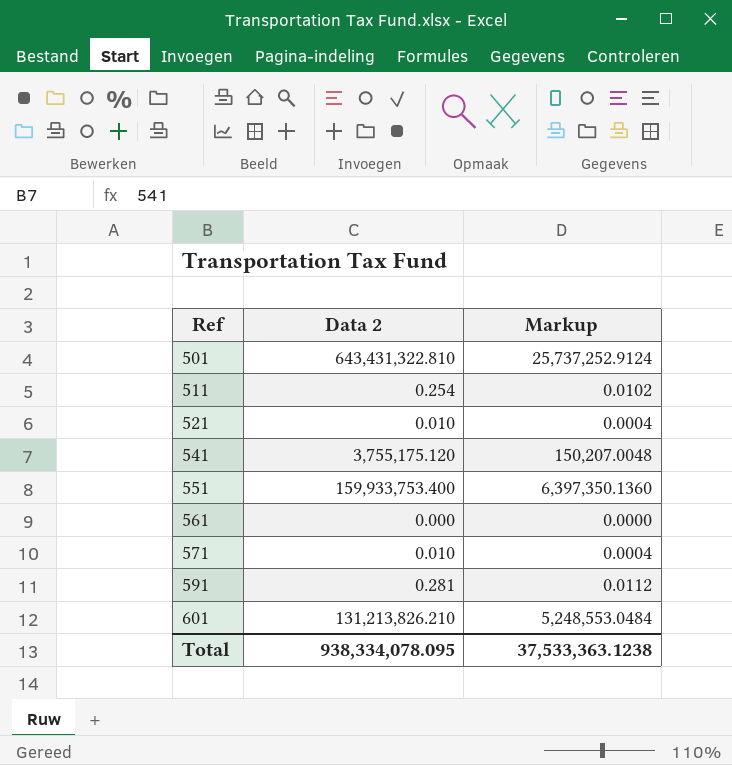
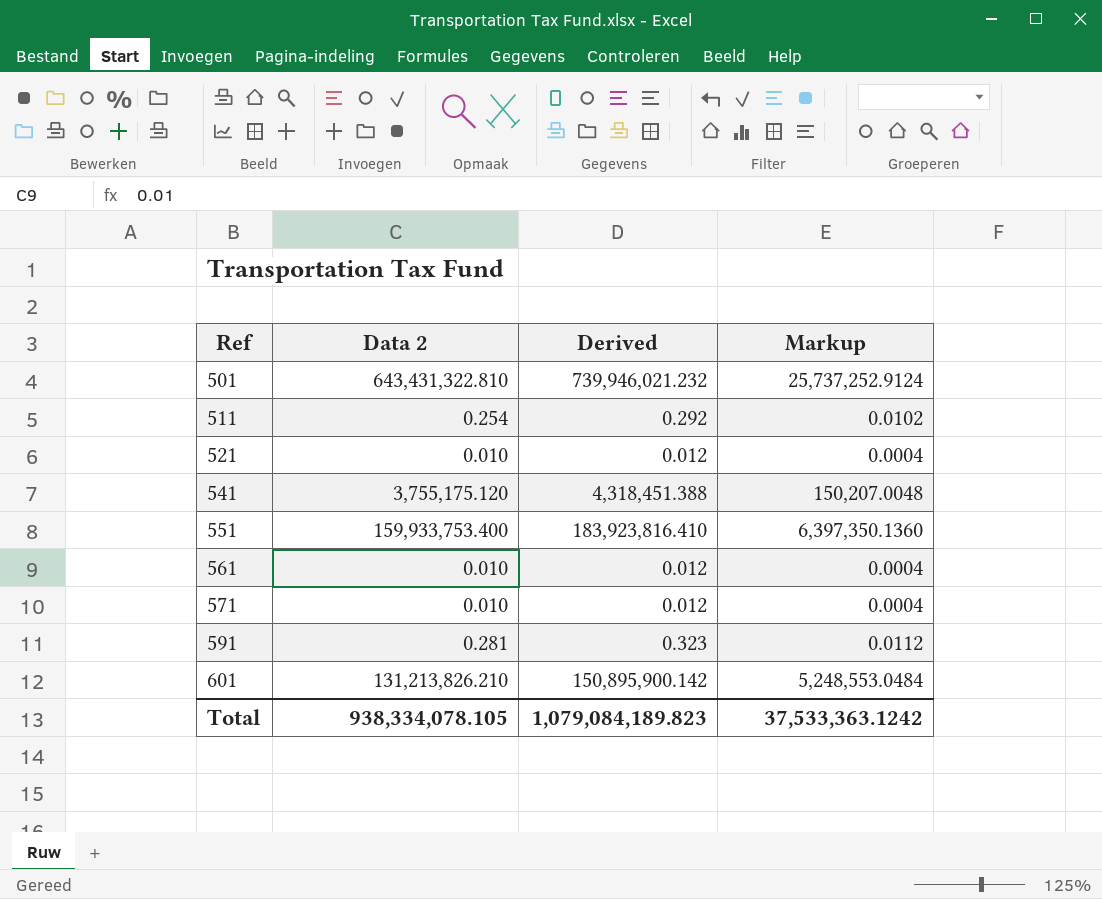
column Derived | formula: none -> [Data 2] * 1.15
561 | Data 2: 0.000 -> 0.010
561 | Markup: 0.0000 -> 0.0004
Total | Data 2: 938,334,078.095 -> 938,334,078.105
Total | Markup: 37,533,363.1238 -> 37,533,363.1242

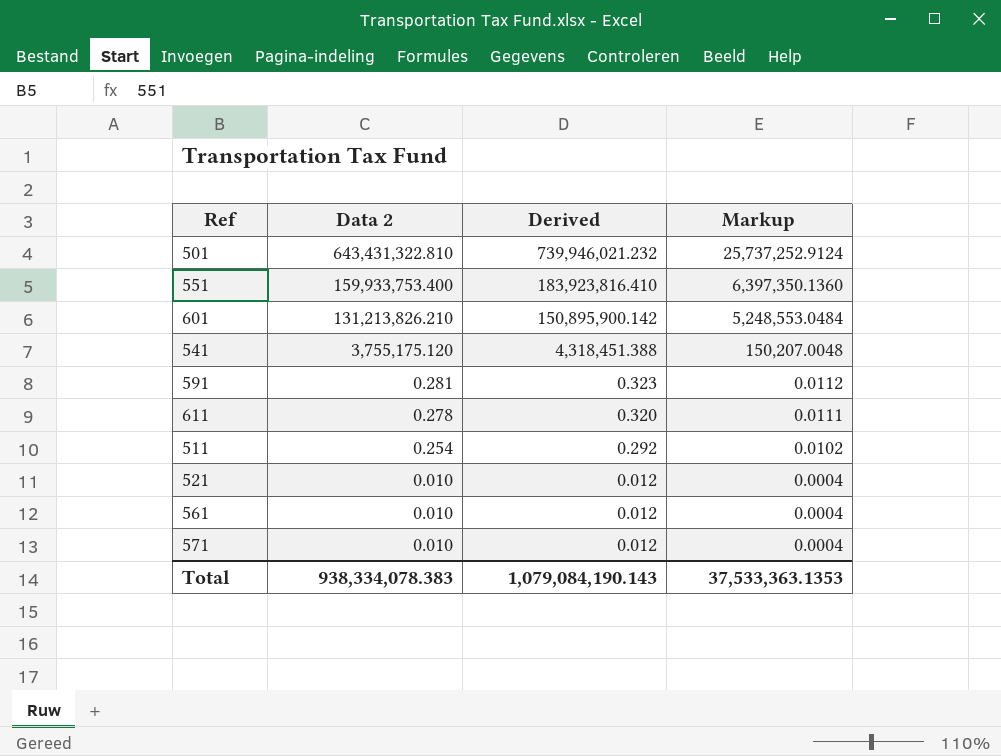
row order: Ref ascending -> Data 2 descending
row 611: none -> 0.278 | 0.320 | 0.0111
Total | Data 2: 938,334,078.105 -> 938,334,078.383
Total | Derived: 1,079,084,189.823 -> 1,079,084,190.143
Total | Markup: 37,533,363.1242 -> 37,533,363.1353

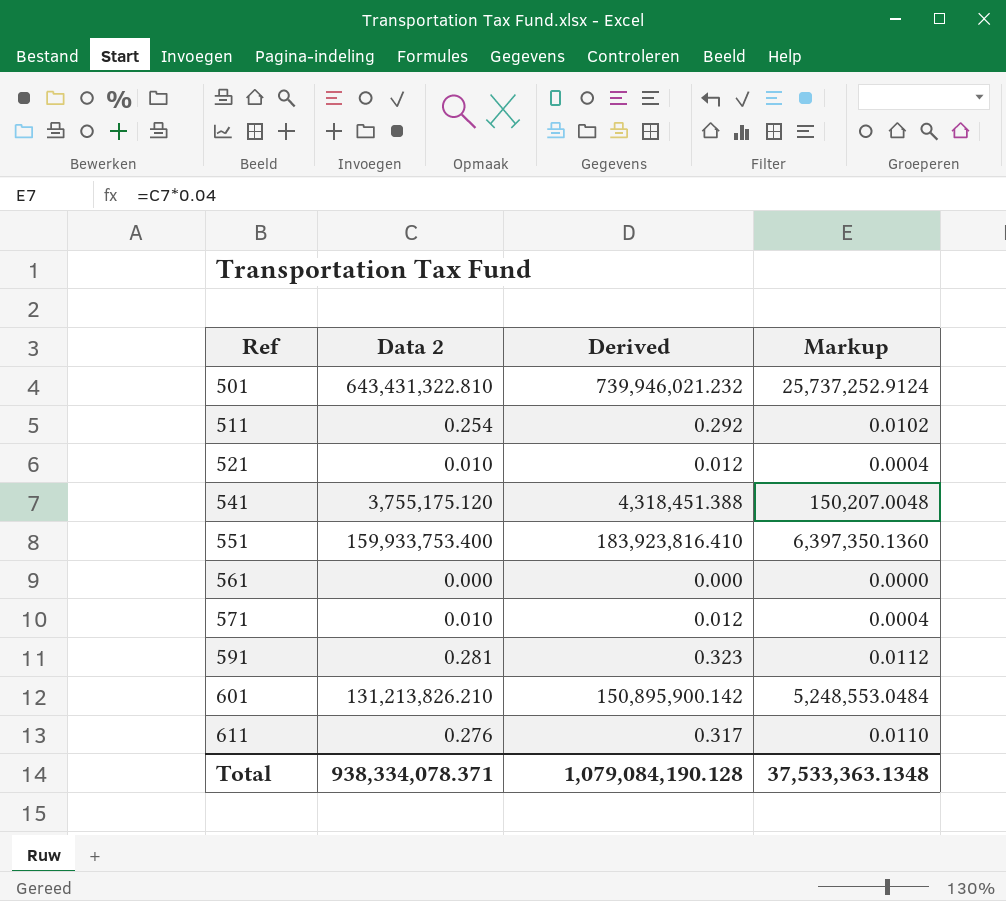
row order: Data 2 descending -> Ref ascending
561 | Data 2: 0.010 -> 0.000
561 | Derived: 0.012 -> 0.000
561 | Markup: 0.0004 -> 0.0000
611 | Data 2: 0.278 -> 0.276
611 | Derived: 0.320 -> 0.317
611 | Markup: 0.0111 -> 0.0110
Total | Data 2: 938,334,078.383 -> 938,334,078.371
Total | Derived: 1,079,084,190.143 -> 1,079,084,190.128
Total | Markup: 37,533,363.1353 -> 37,533,363.1348

